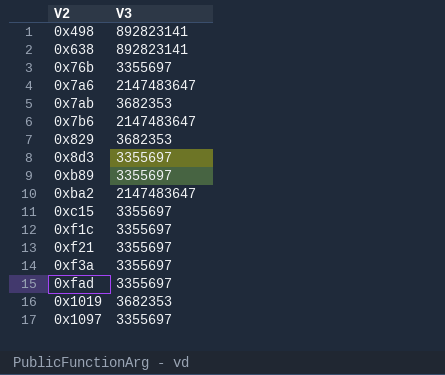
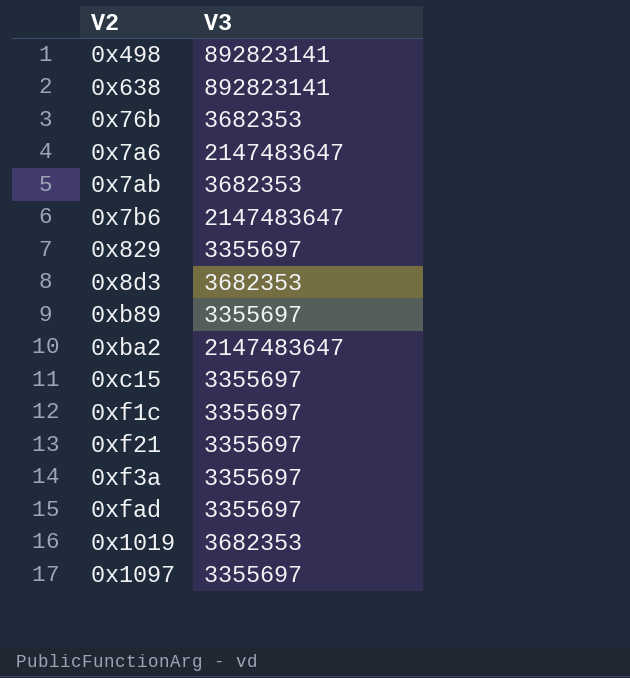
0x76b | V3: 3355697 -> 3682353
0x829 | V3: 3682353 -> 3355697
0x8d3 | V3: 3355697 -> 3682353

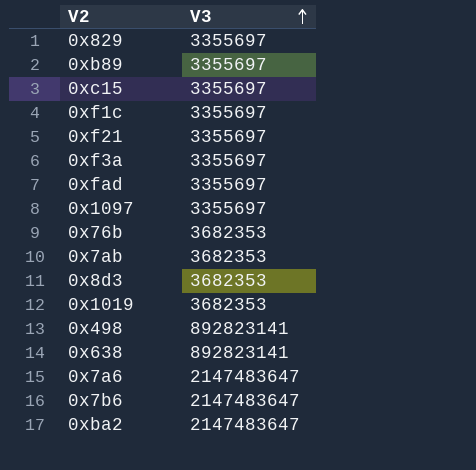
row order: none -> V3 ascending

